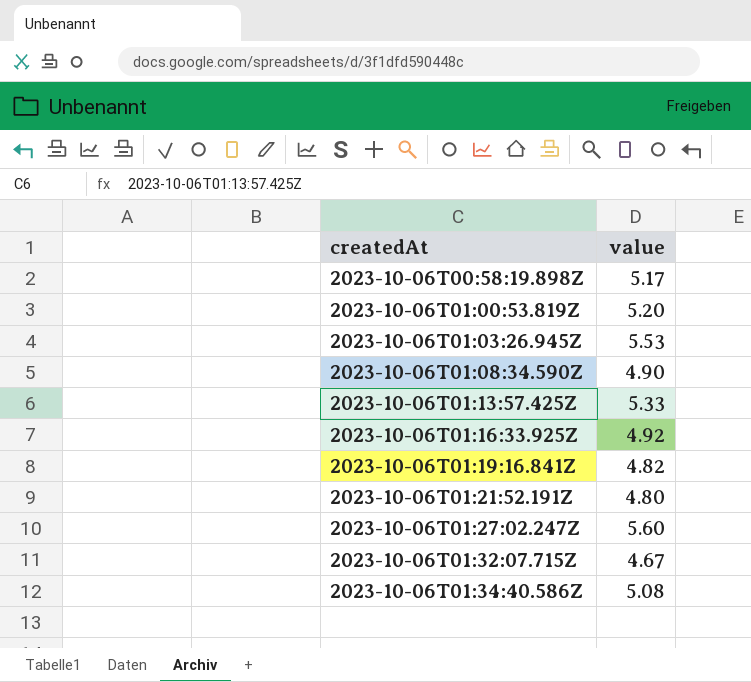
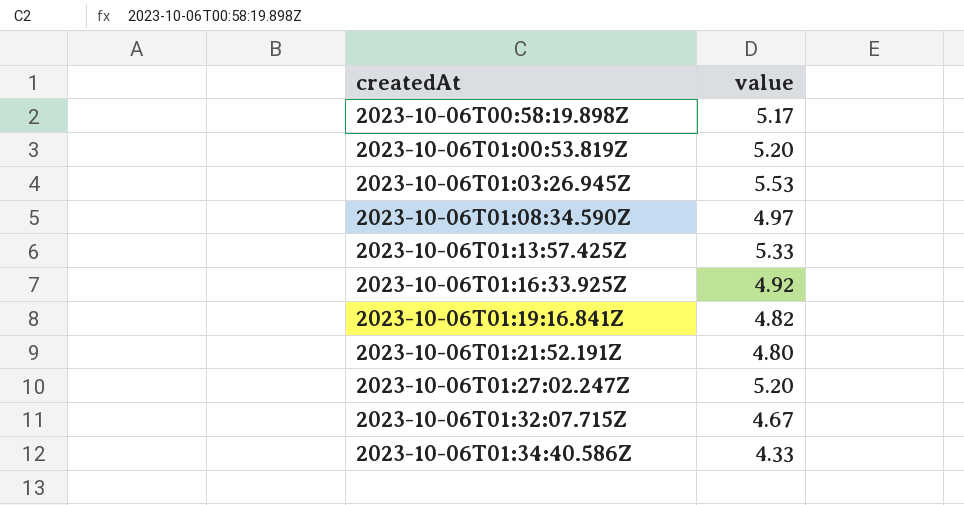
2023-10-06T01:08:34.590Z | value: 4.90 -> 4.97
2023-10-06T01:27:02.247Z | value: 5.60 -> 5.20
2023-10-06T01:34:40.586Z | value: 5.08 -> 4.33

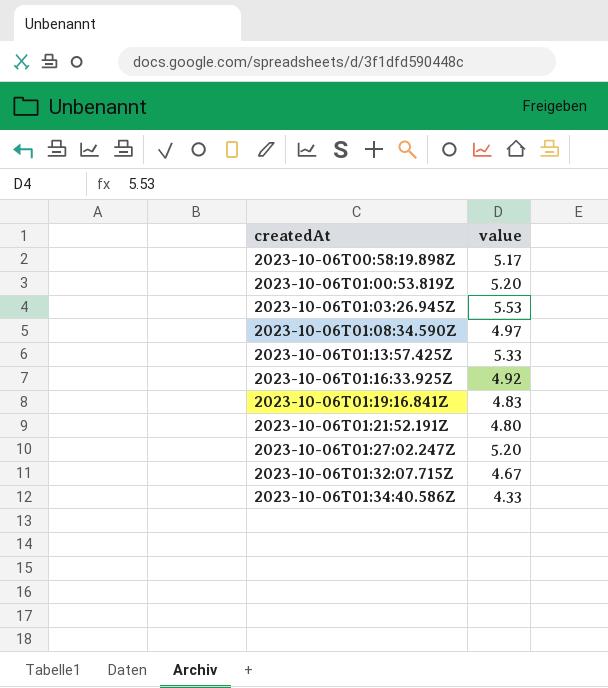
2023-10-06T01:19:16.841Z | value: 4.82 -> 4.83

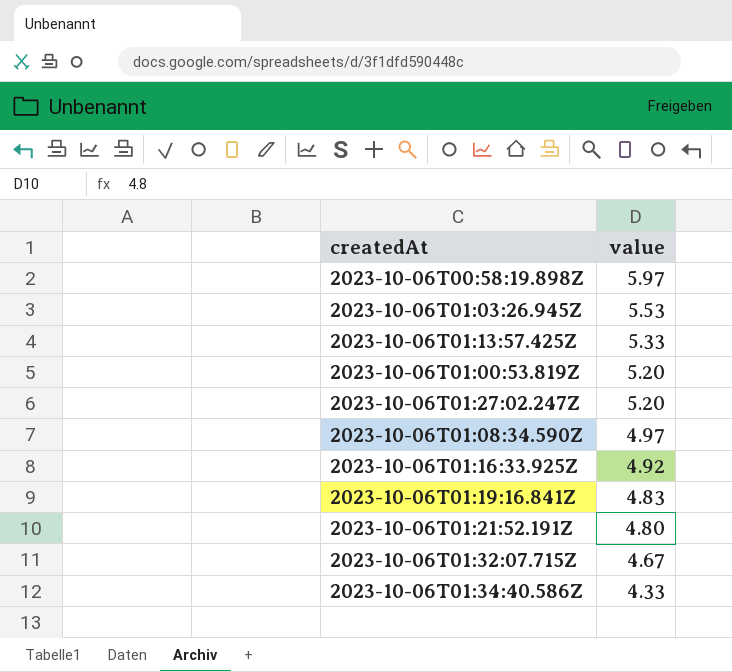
row order: createdAt ascending -> value descending
2023-10-06T00:58:19.898Z | value: 5.17 -> 5.97

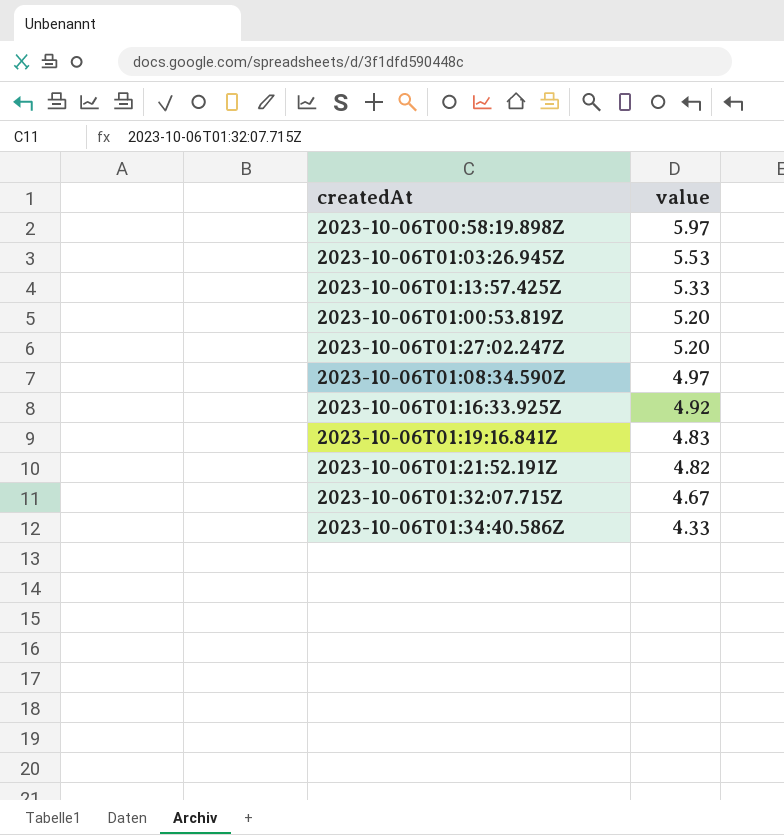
2023-10-06T01:21:52.191Z | value: 4.80 -> 4.82

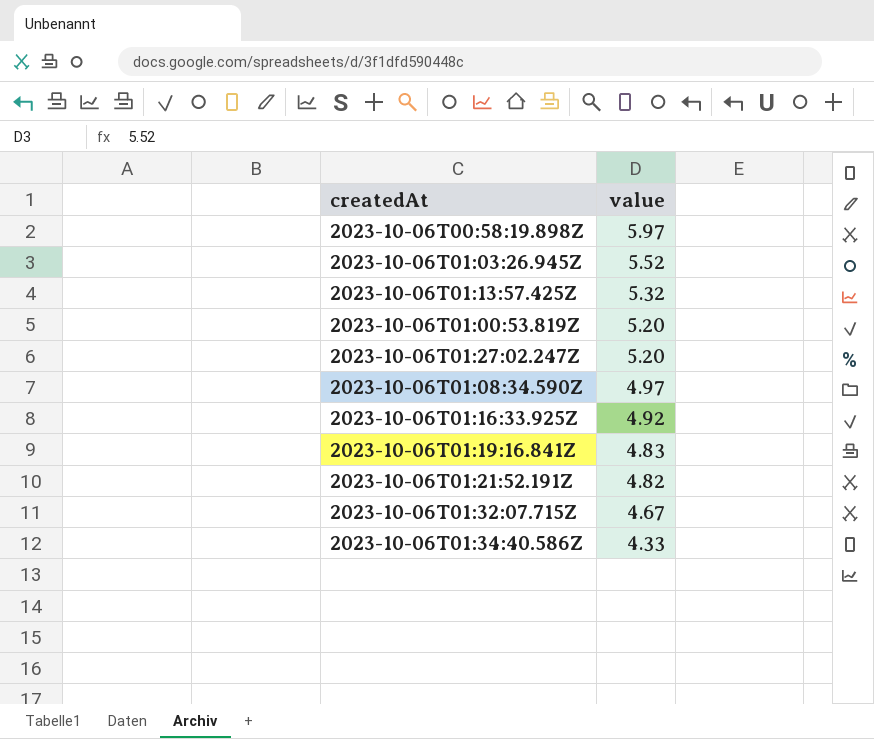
2023-10-06T01:03:26.945Z | value: 5.53 -> 5.52
2023-10-06T01:13:57.425Z | value: 5.33 -> 5.32

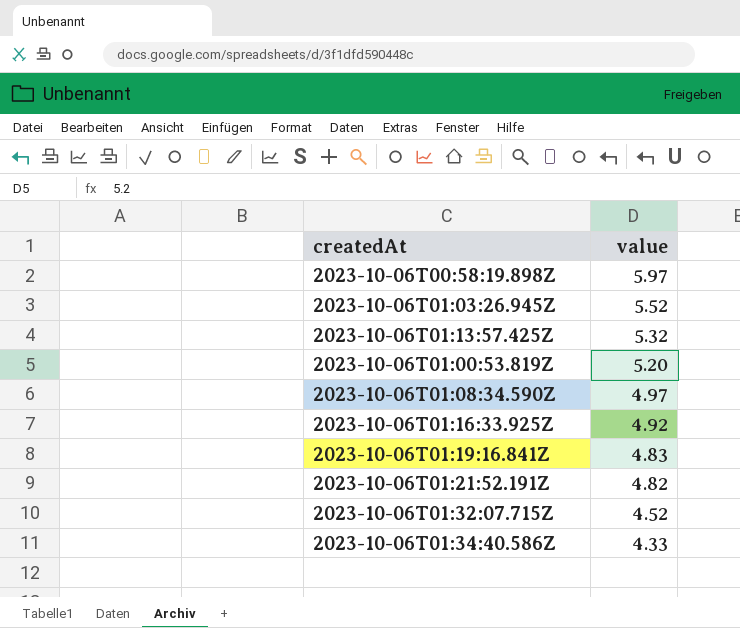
row 2023-10-06T01:27:02.247Z: 5.20 -> none
2023-10-06T01:32:07.715Z | value: 4.67 -> 4.52

